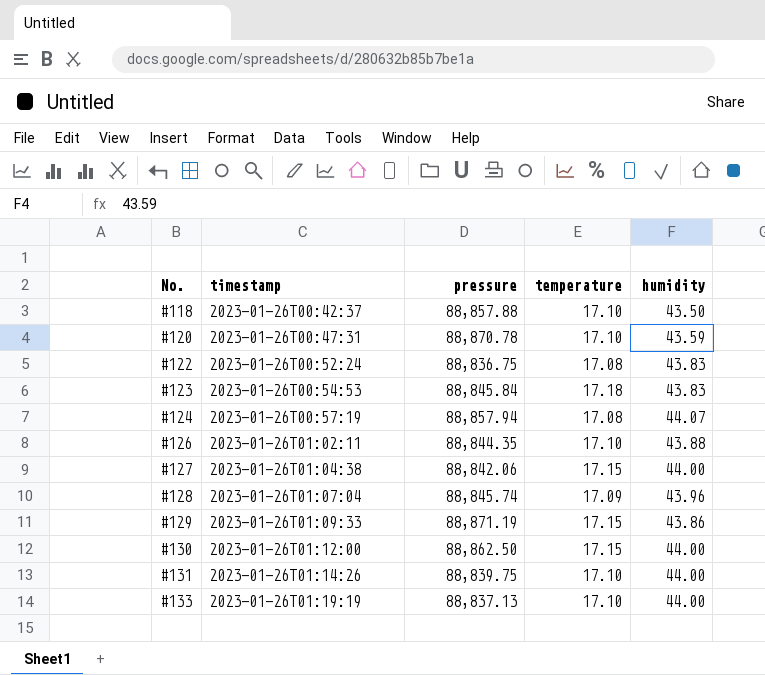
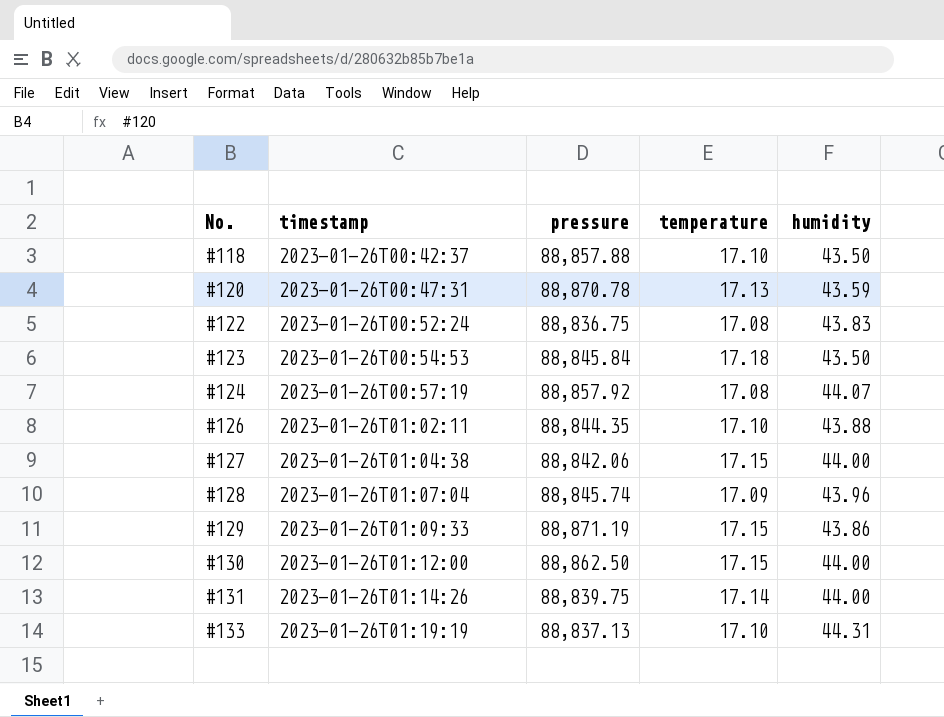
#120 | temperature: 17.10 -> 17.13
#123 | humidity: 43.83 -> 43.50
#124 | pressure: 88,857.94 -> 88,857.92
#131 | temperature: 17.10 -> 17.14
#133 | humidity: 44.00 -> 44.31

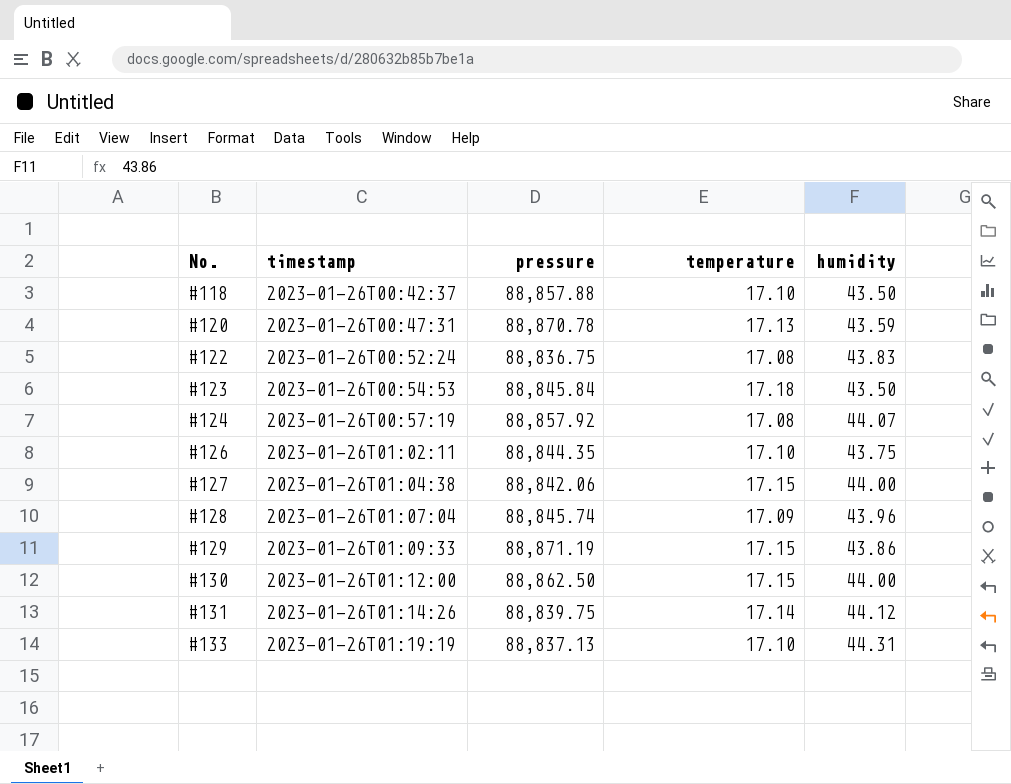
#126 | humidity: 43.88 -> 43.75
#131 | humidity: 44.00 -> 44.12

